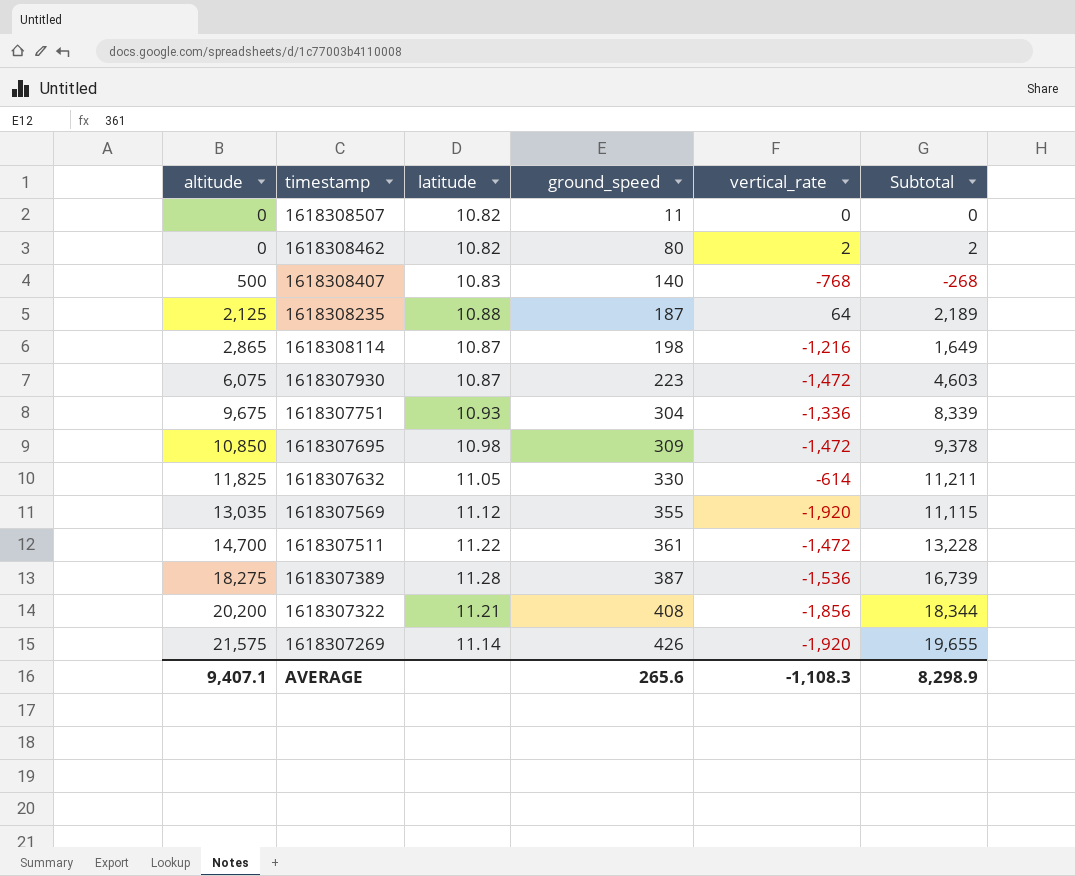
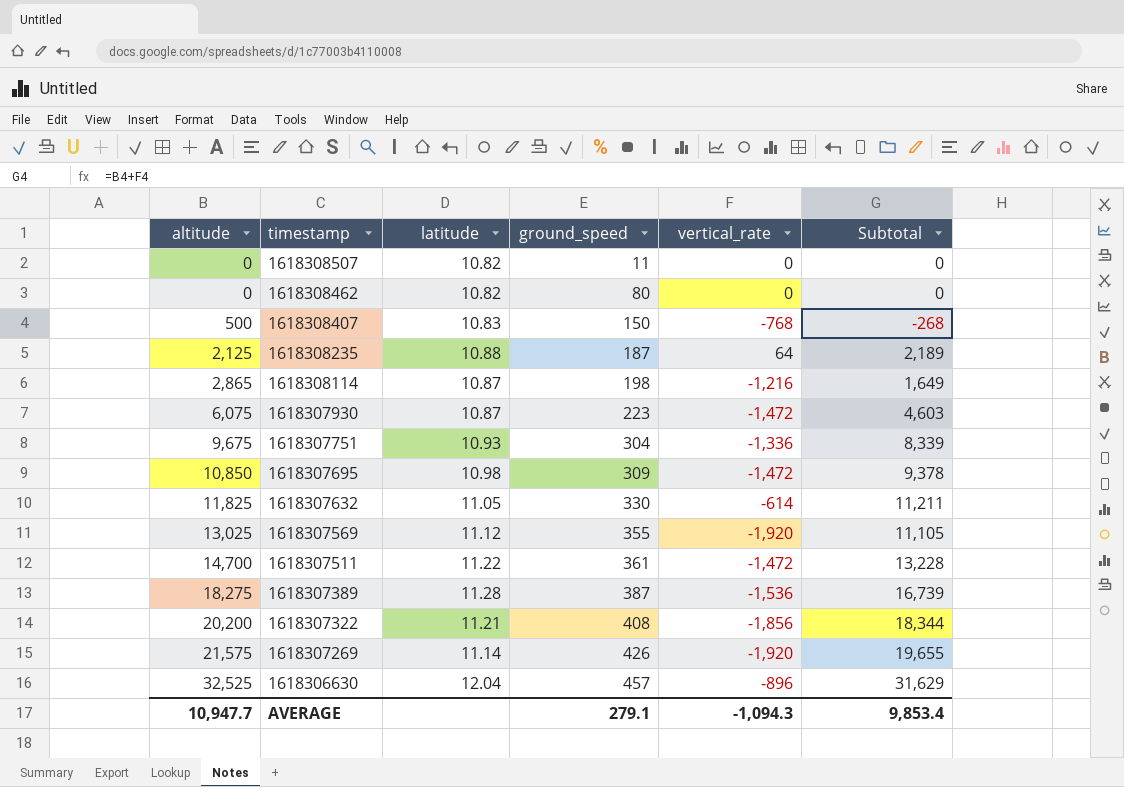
1618308462 | vertical_rate: 2 -> 0
1618308462 | Subtotal: 2 -> 0
1618308407 | ground_speed: 140 -> 150
1618307569 | altitude: 13,035 -> 13,025
1618307569 | Subtotal: 11,115 -> 11,105
row 1618306630: none -> 32,525 | 12.04 | 457 | -896 | 31,629
AVERAGE | altitude: 9,407.1 -> 10,947.7
AVERAGE | ground_speed: 265.6 -> 279.1
AVERAGE | vertical_rate: -1,108.3 -> -1,094.3
AVERAGE | Subtotal: 8,298.9 -> 9,853.4

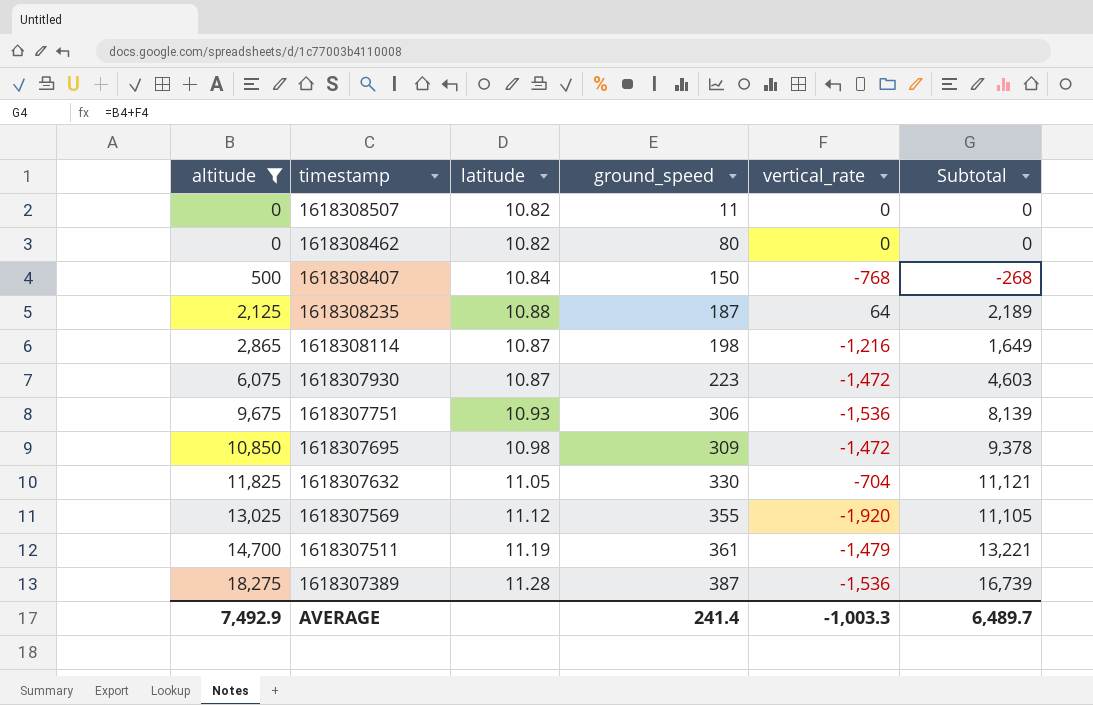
filter: none -> altitude <= 18,275
1618308407 | latitude: 10.83 -> 10.84
1618307751 | ground_speed: 304 -> 306
1618307751 | vertical_rate: -1,336 -> -1,536
1618307751 | Subtotal: 8,339 -> 8,139
1618307632 | vertical_rate: -614 -> -704
1618307632 | Subtotal: 11,211 -> 11,121
1618307511 | latitude: 11.22 -> 11.19
1618307511 | vertical_rate: -1,472 -> -1,479
1618307511 | Subtotal: 13,228 -> 13,221
AVERAGE | altitude: 10,947.7 -> 7,492.9
AVERAGE | ground_speed: 279.1 -> 241.4
AVERAGE | vertical_rate: -1,094.3 -> -1,003.3
AVERAGE | Subtotal: 9,853.4 -> 6,489.7

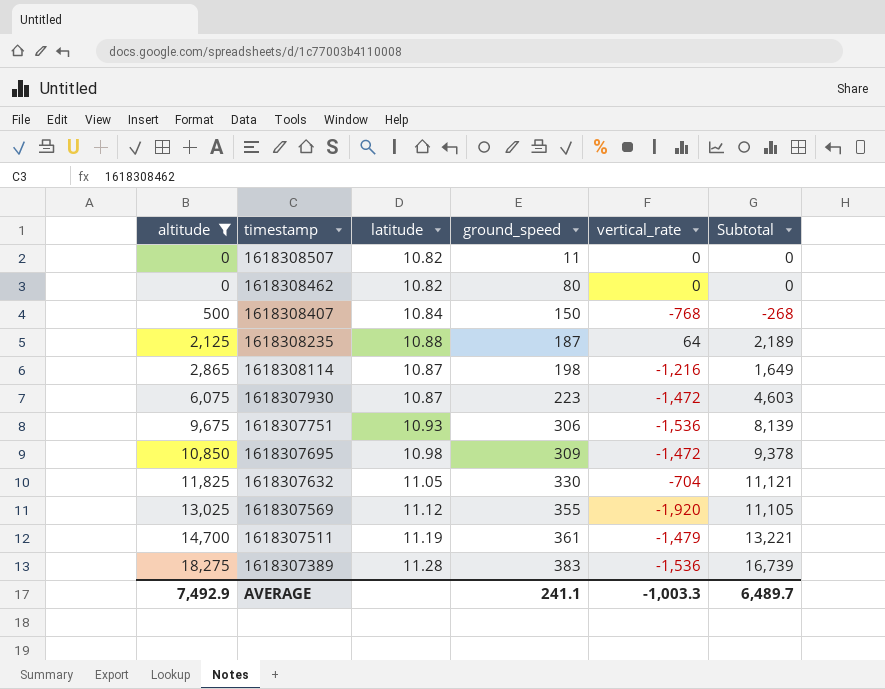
1618307389 | ground_speed: 387 -> 383
AVERAGE | ground_speed: 241.4 -> 241.1

